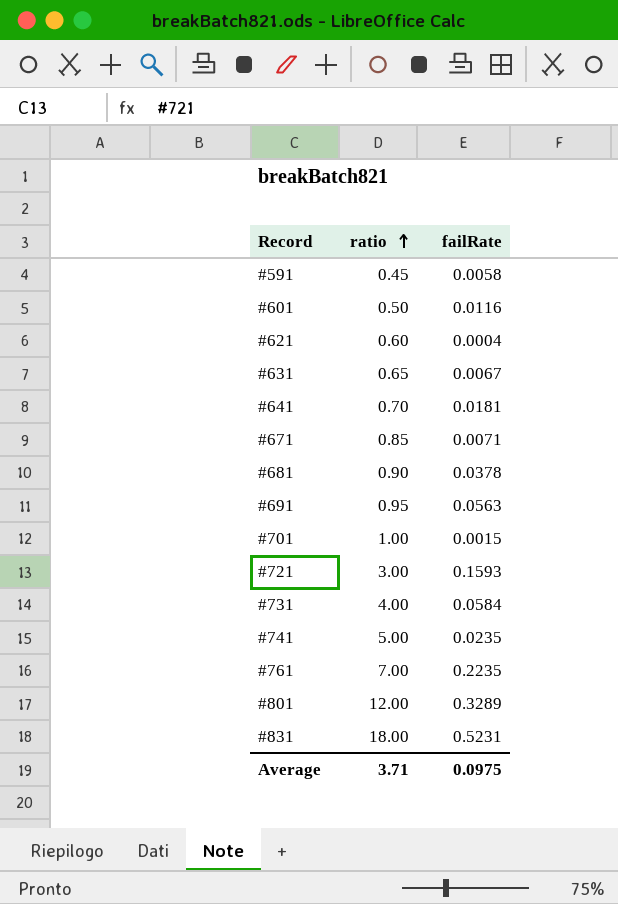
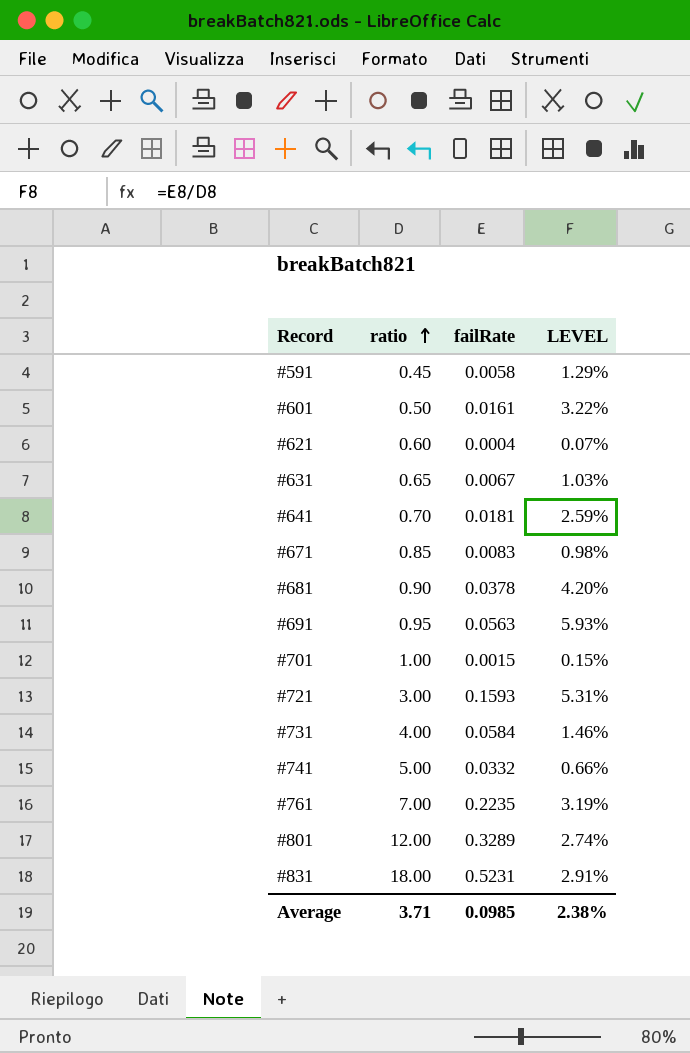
column LEVEL | formula: none -> [failRate] / [ratio]
#601 | failRate: 0.0116 -> 0.0161
#671 | failRate: 0.0071 -> 0.0083
#741 | failRate: 0.0235 -> 0.0332
Average | failRate: 0.0975 -> 0.0985

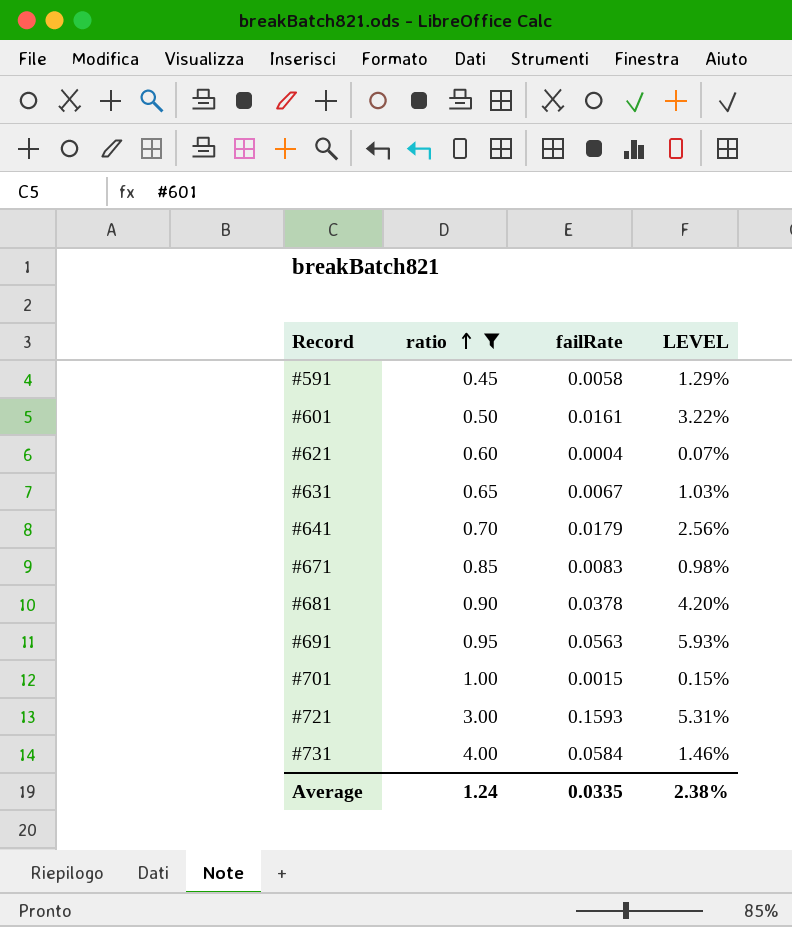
filter: none -> ratio <= 4.00
#641 | failRate: 0.0181 -> 0.0179
#641 | LEVEL: 2.59% -> 2.56%
Average | ratio: 3.71 -> 1.24
Average | failRate: 0.0985 -> 0.0335

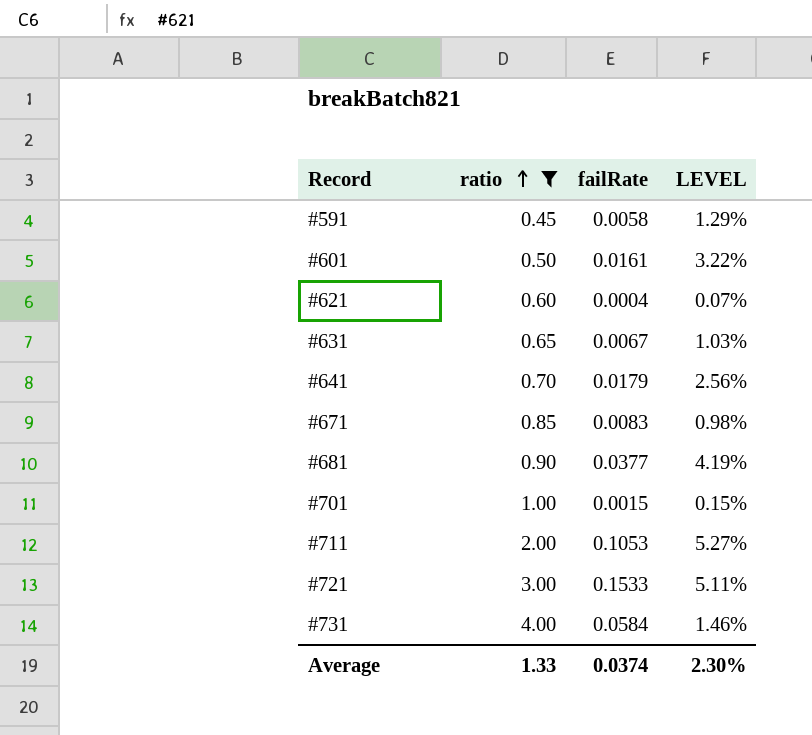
row #691: 0.95 | 0.0563 | 5.93% -> none
#681 | failRate: 0.0378 -> 0.0377
#681 | LEVEL: 4.20% -> 4.19%
row #711: none -> 2.00 | 0.1053 | 5.27%
#721 | failRate: 0.1593 -> 0.1533
#721 | LEVEL: 5.31% -> 5.11%
Average | ratio: 1.24 -> 1.33
Average | failRate: 0.0335 -> 0.0374
Average | LEVEL: 2.38% -> 2.30%

